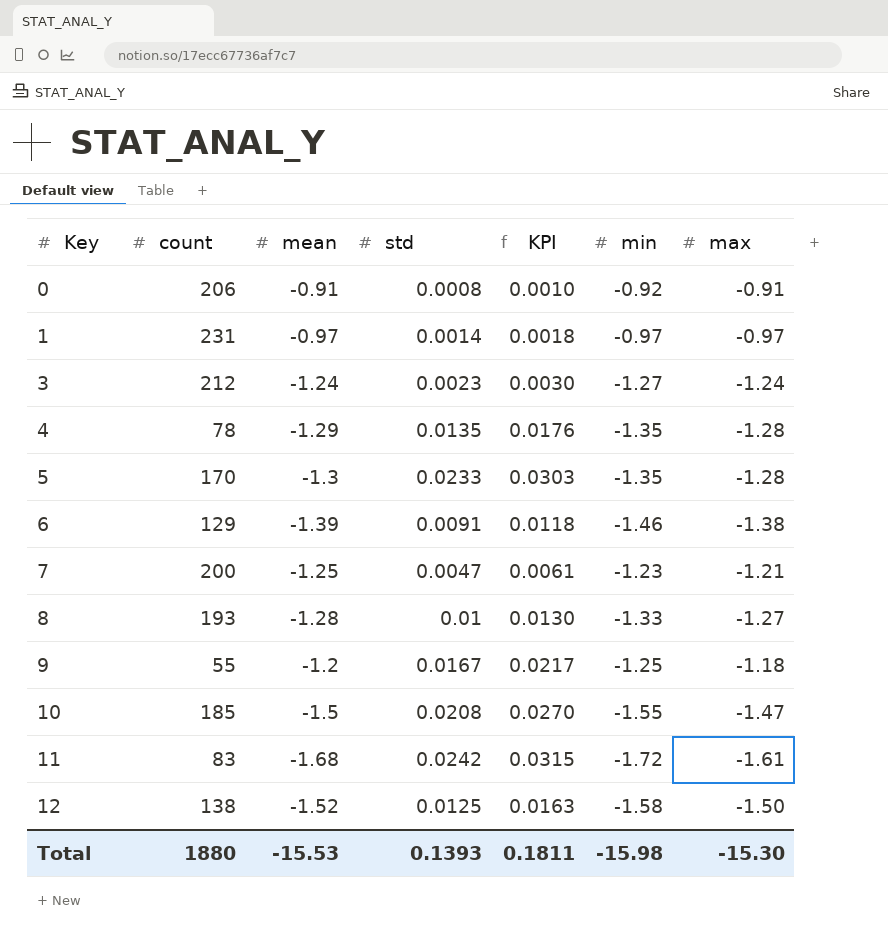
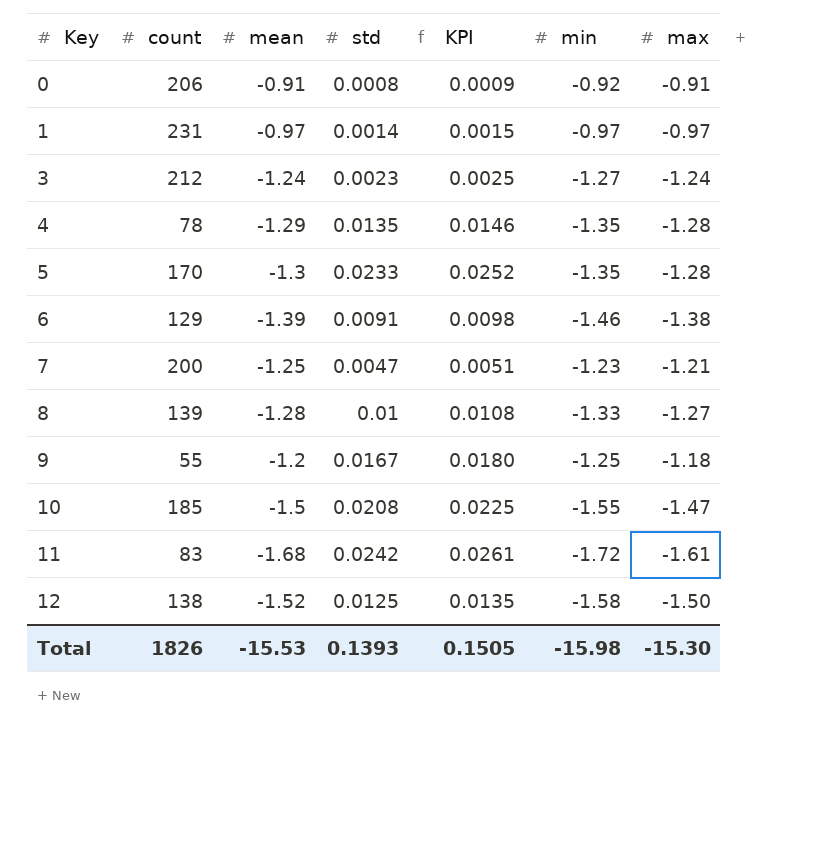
column KPI | formula: [std] * 1.3 -> [std] * 1.08
8 | count: 193 -> 139
Total | count: 1880 -> 1826
Total | KPI: 0.1811 -> 0.1505

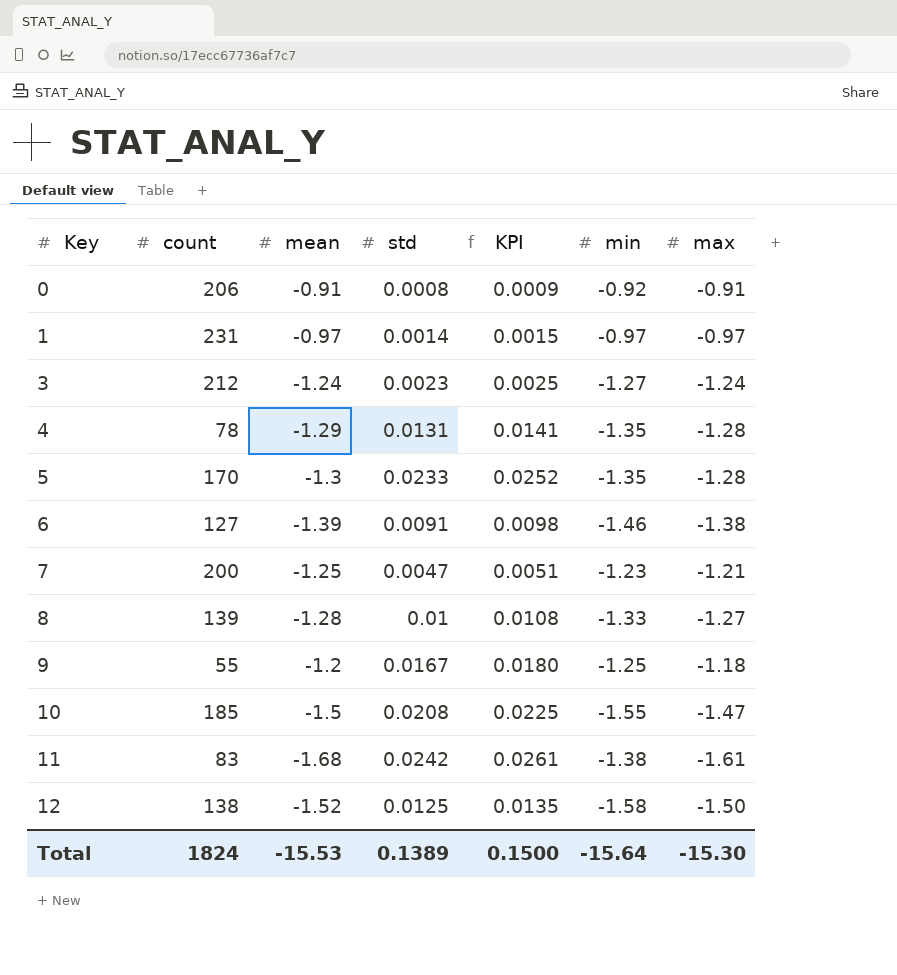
4 | std: 0.0135 -> 0.0131
4 | KPI: 0.0146 -> 0.0141
6 | count: 129 -> 127
11 | min: -1.72 -> -1.38
Total | count: 1826 -> 1824
Total | std: 0.1393 -> 0.1389
Total | KPI: 0.1505 -> 0.1500
Total | min: -15.98 -> -15.64

